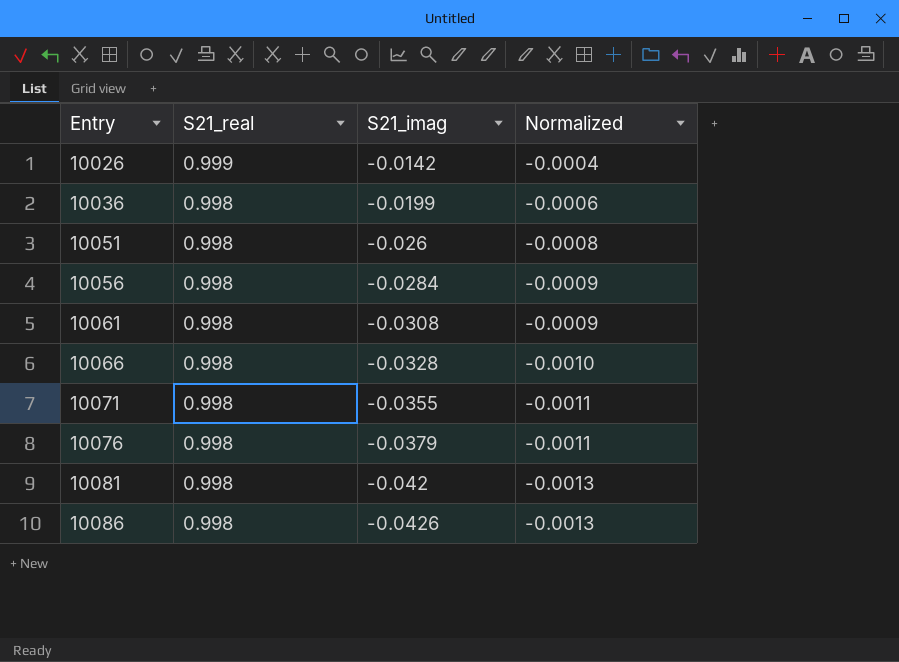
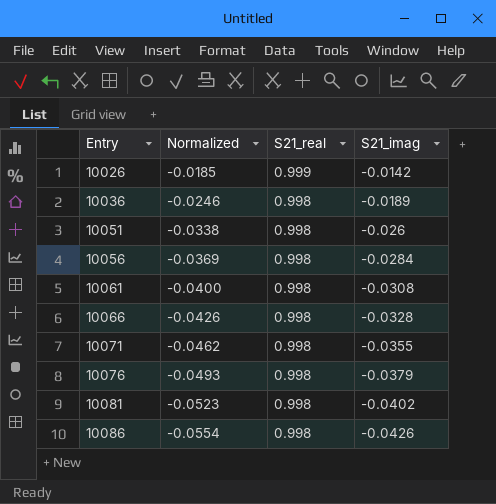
column Normalized | formula: [S21_imag] * 0.03 -> [S21_imag] * 1.3
column Normalized | position: 4 -> 2
10036 | S21_imag: -0.0199 -> -0.0189
10081 | S21_imag: -0.042 -> -0.0402

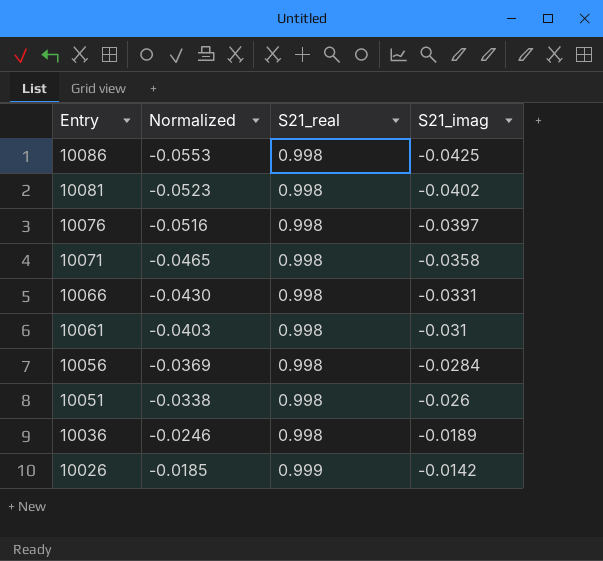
row order: Entry ascending -> Entry descending
10086 | Normalized: -0.0554 -> -0.0553
10086 | S21_imag: -0.0426 -> -0.0425
10076 | Normalized: -0.0493 -> -0.0516
10076 | S21_imag: -0.0379 -> -0.0397
10071 | Normalized: -0.0462 -> -0.0465
10071 | S21_imag: -0.0355 -> -0.0358
10066 | Normalized: -0.0426 -> -0.0430
10066 | S21_imag: -0.0328 -> -0.0331
10061 | Normalized: -0.0400 -> -0.0403
10061 | S21_imag: -0.0308 -> -0.031

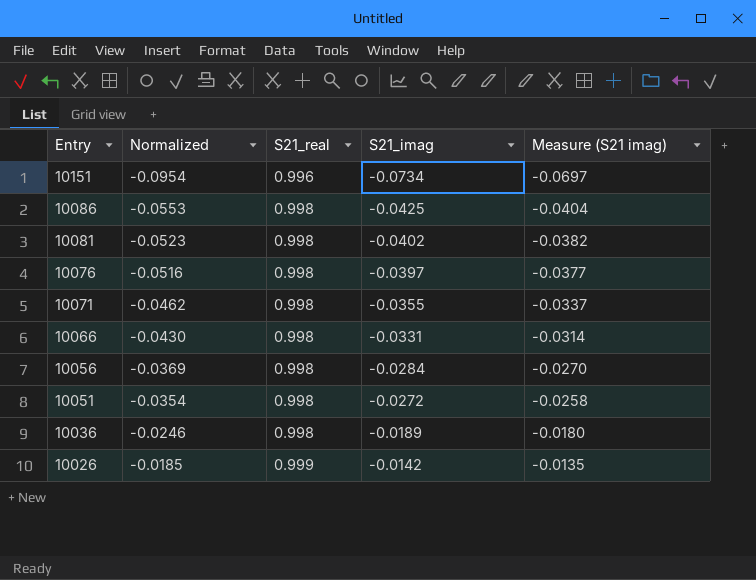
column Measure (S21 imag) | formula: none -> [S21_imag] * 0.95
row 10061: -0.0403 | 0.998 | -0.031 -> none
row 10151: none -> -0.0954 | 0.996 | -0.0734 | -0.0697
10071 | Normalized: -0.0465 -> -0.0462
10071 | S21_imag: -0.0358 -> -0.0355
10051 | Normalized: -0.0338 -> -0.0354
10051 | S21_imag: -0.026 -> -0.0272

